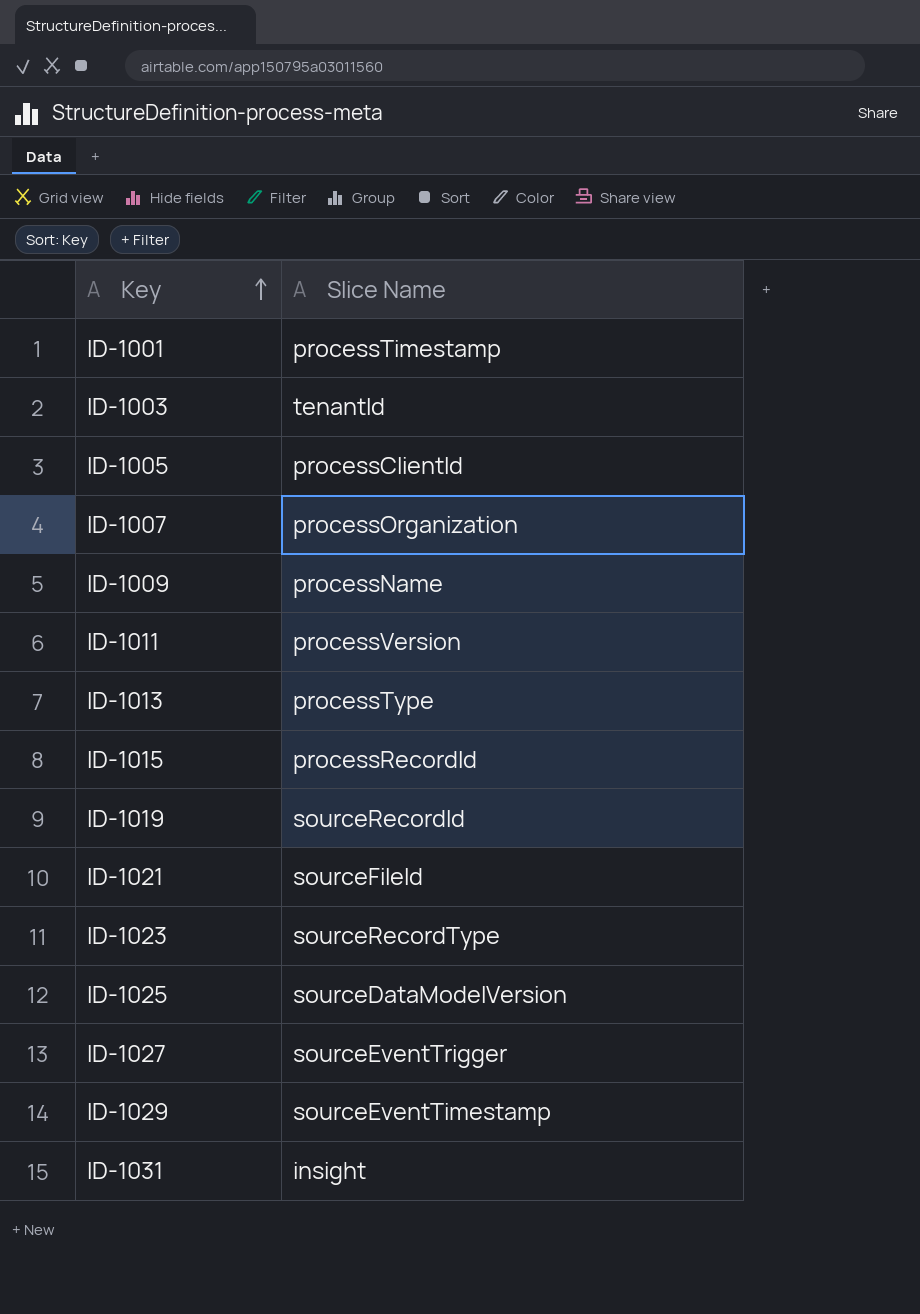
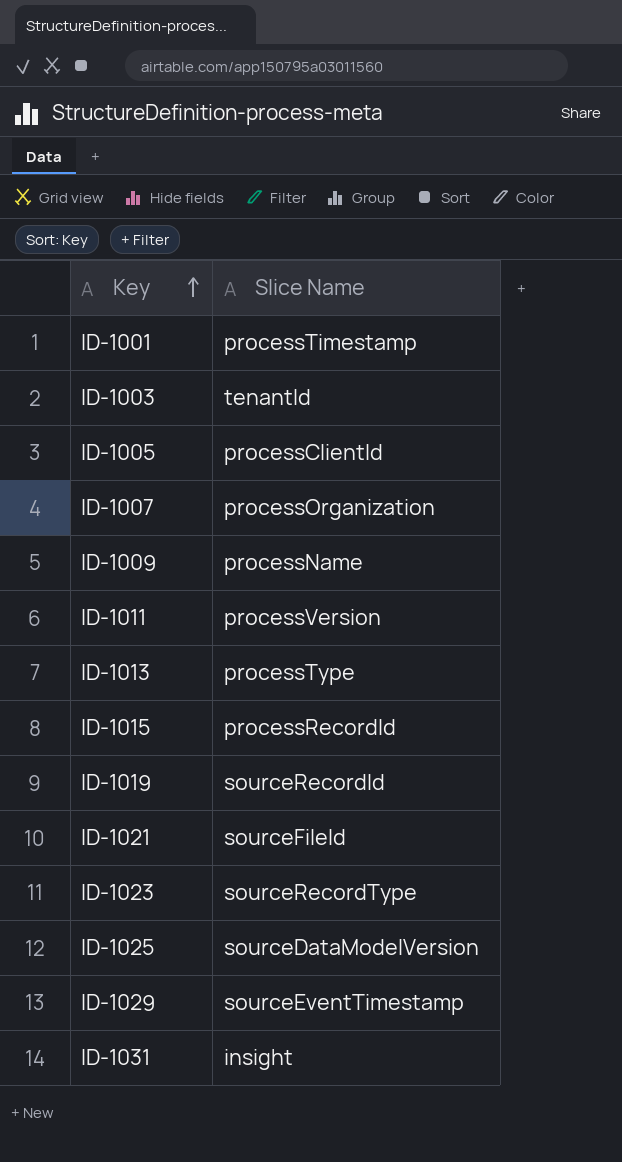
row ID-1027: sourceEventTrigger -> none

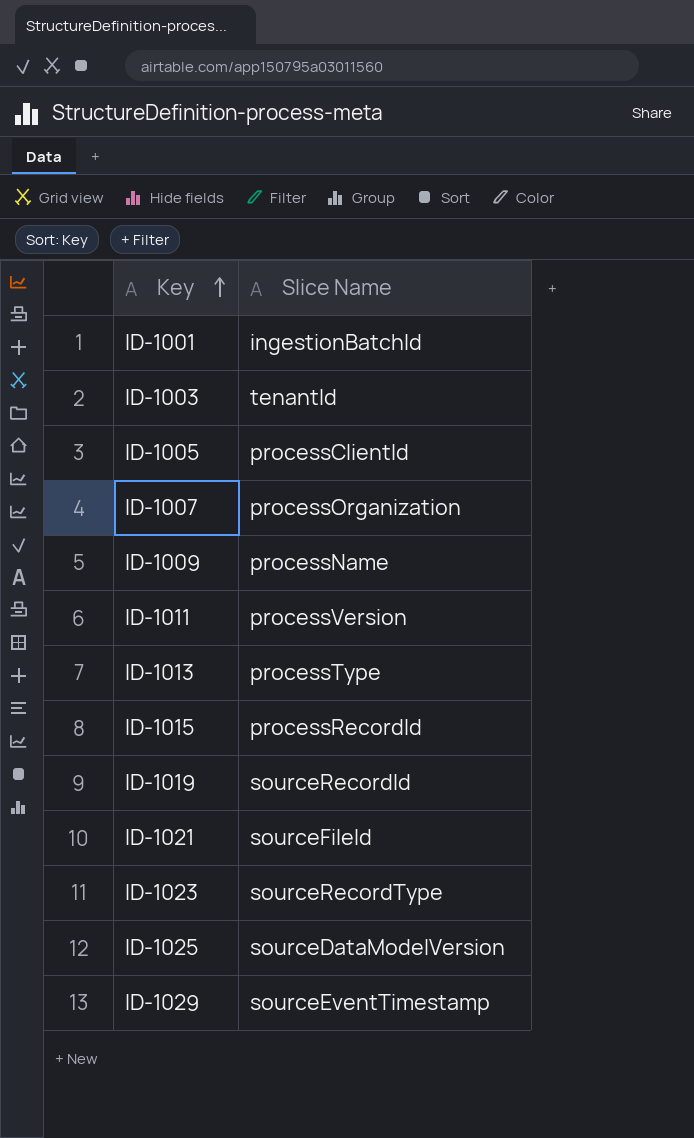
row ID-1031: insight -> none
ID-1001 | Slice Name: processTimestamp -> ingestionBatchId

